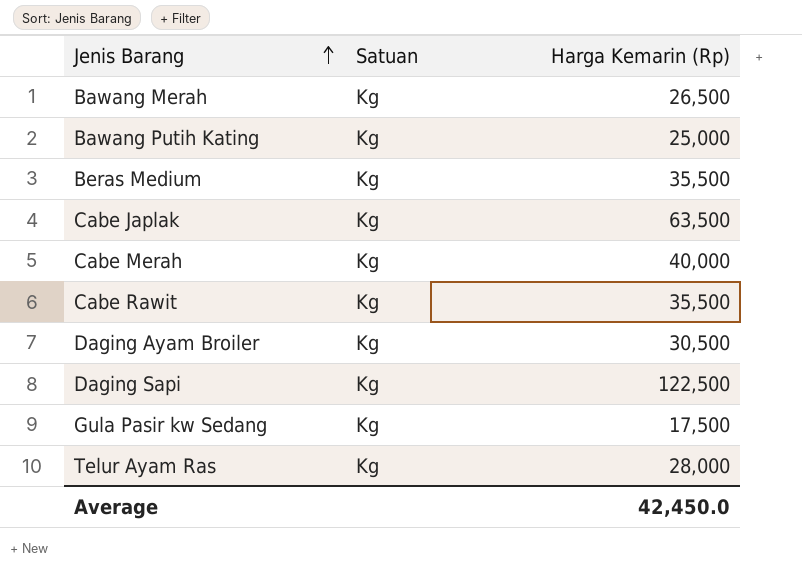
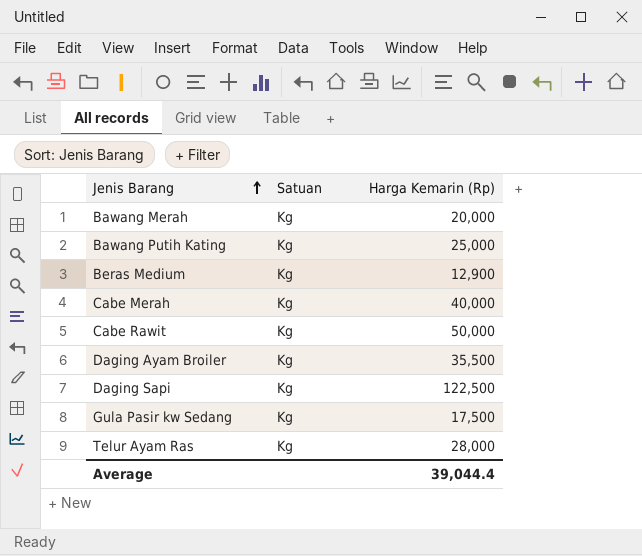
row Cabe Japlak: Kg | 63,500 -> none
Bawang Merah | Harga Kemarin (Rp): 26,500 -> 20,000
Beras Medium | Harga Kemarin (Rp): 35,500 -> 12,900
Cabe Rawit | Harga Kemarin (Rp): 35,500 -> 50,000
Daging Ayam Broiler | Harga Kemarin (Rp): 30,500 -> 35,500
Average | Harga Kemarin (Rp): 42,450.0 -> 39,044.4

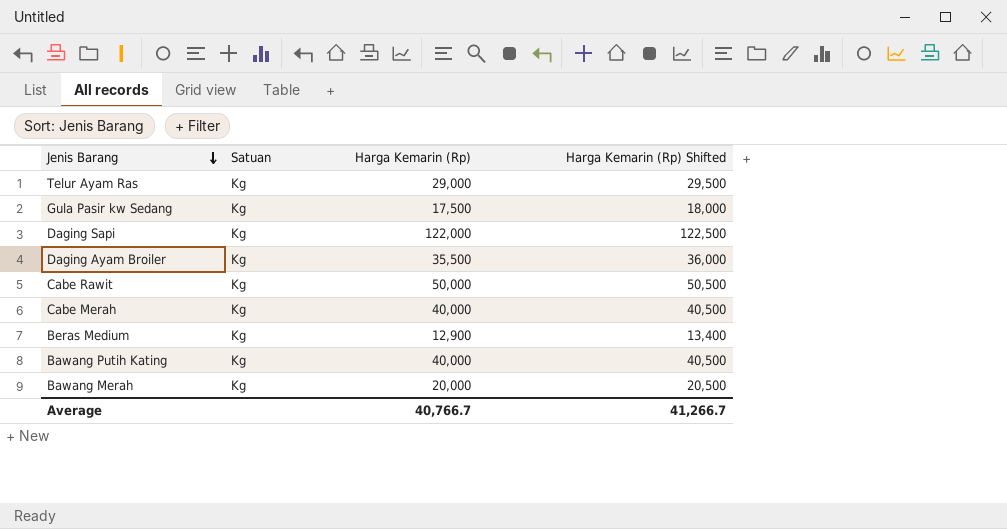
row order: Jenis Barang ascending -> Jenis Barang descending
column Harga Kemarin (Rp) Shifted | formula: none -> [Harga Kemarin (Rp)] + 500
Telur Ayam Ras | Harga Kemarin (Rp): 28,000 -> 29,000
Daging Sapi | Harga Kemarin (Rp): 122,500 -> 122,000
Bawang Putih Kating | Harga Kemarin (Rp): 25,000 -> 40,000
Average | Harga Kemarin (Rp): 39,044.4 -> 40,766.7

